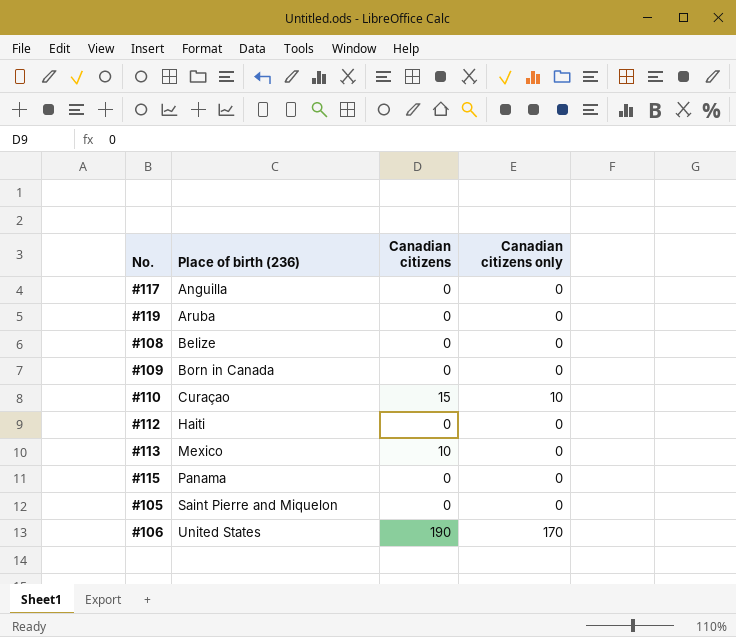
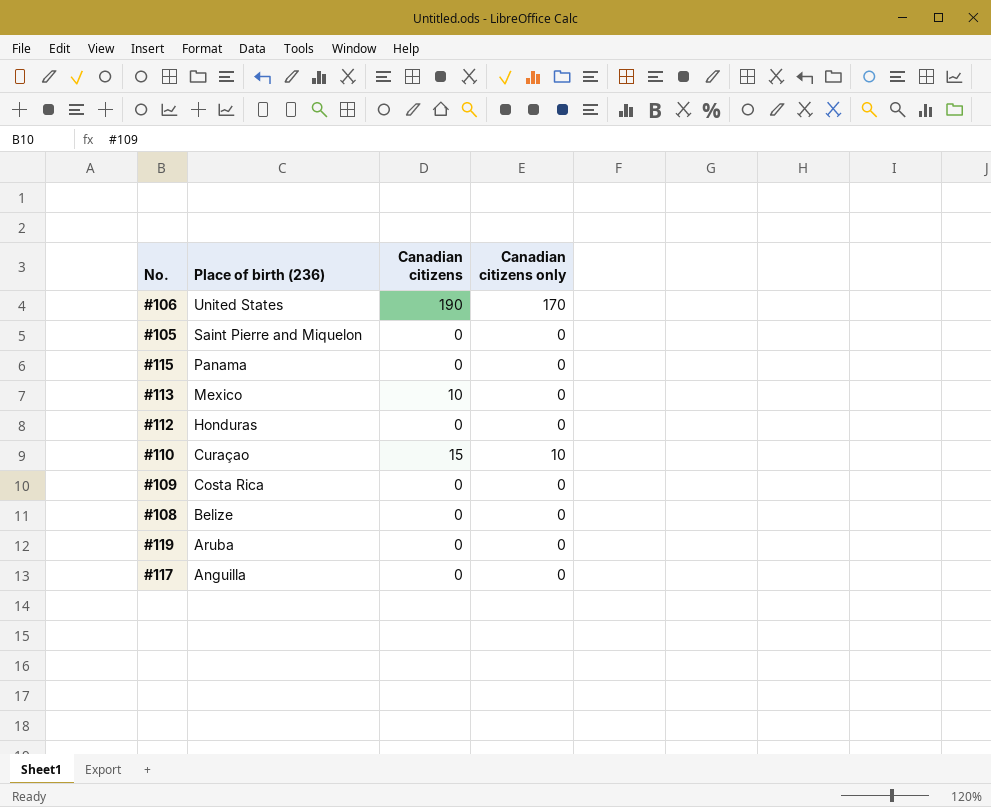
row order: Place of birth (236) ascending -> Place of birth (236) descending
#112 | Place of birth (236): Haiti -> Honduras
#109 | Place of birth (236): Born in Canada -> Costa Rica

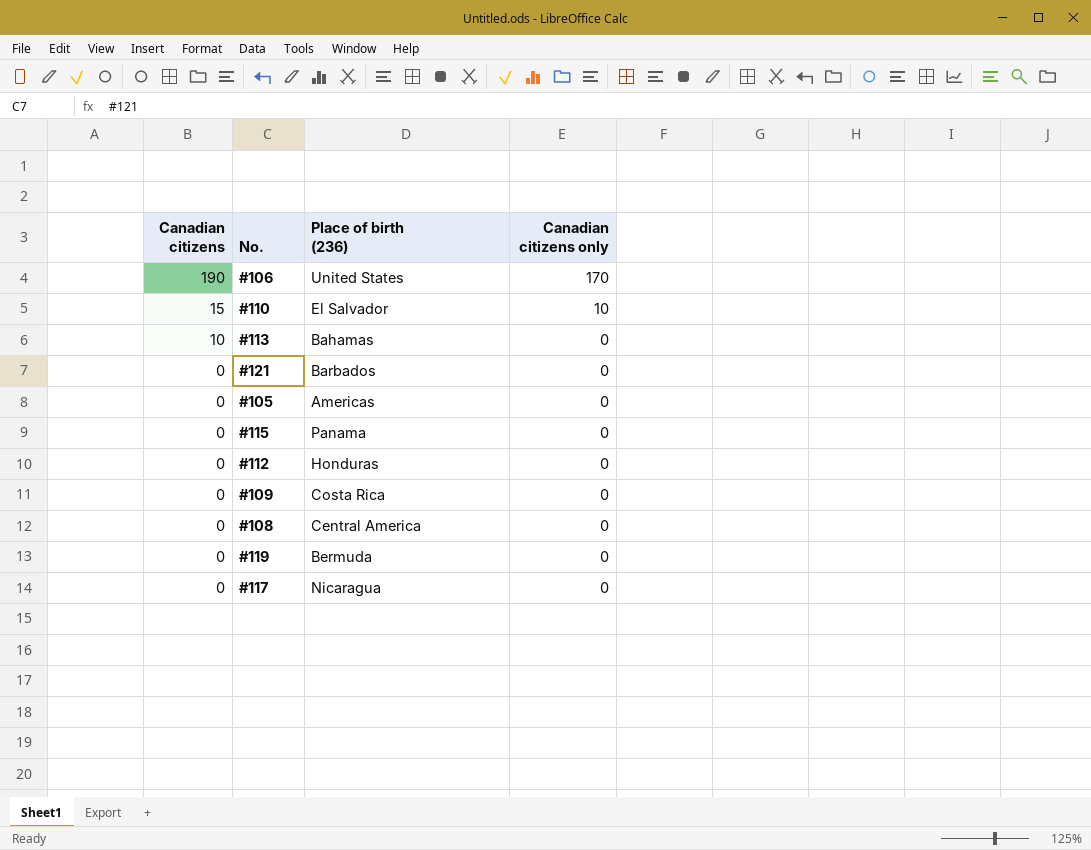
row order: Place of birth (236) descending -> Canadian citizens descending
column Canadian citizens | position: 3 -> 1
#110 | Place of birth (236): Curaçao -> El Salvador
#113 | Place of birth (236): Mexico -> Bahamas
row #121: none -> 0 | Barbados | 0
#105 | Place of birth (236): Saint Pierre and Miquelon -> Americas
#108 | Place of birth (236): Belize -> Central America
#119 | Place of birth (236): Aruba -> Bermuda
#117 | Place of birth (236): Anguilla -> Nicaragua

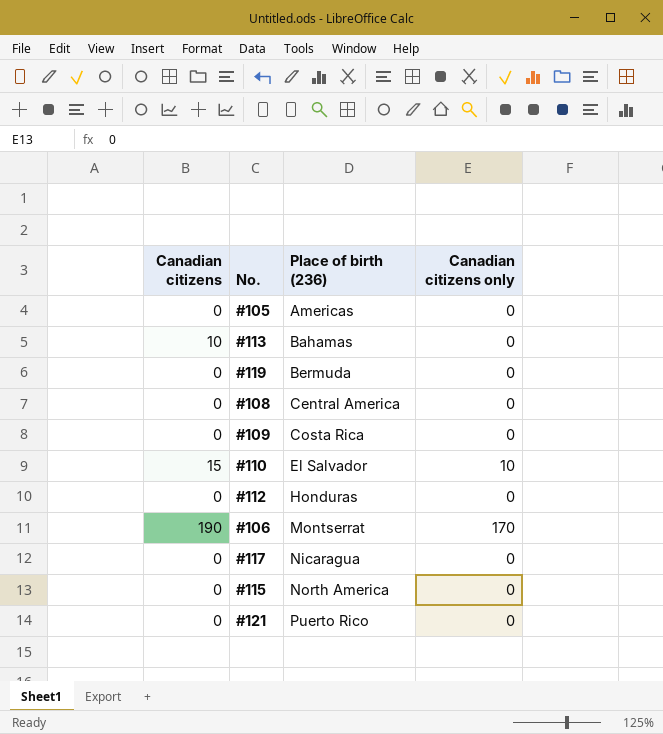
row order: Canadian citizens descending -> Place of birth (236) ascending
#106 | Place of birth (236): United States -> Montserrat
#115 | Place of birth (236): Panama -> North America
#121 | Place of birth (236): Barbados -> Puerto Rico

